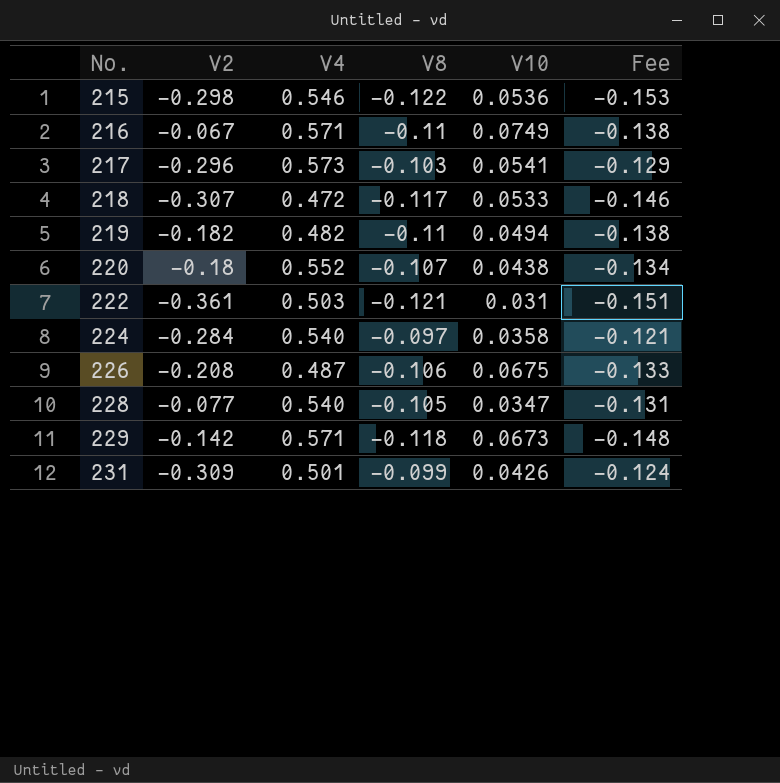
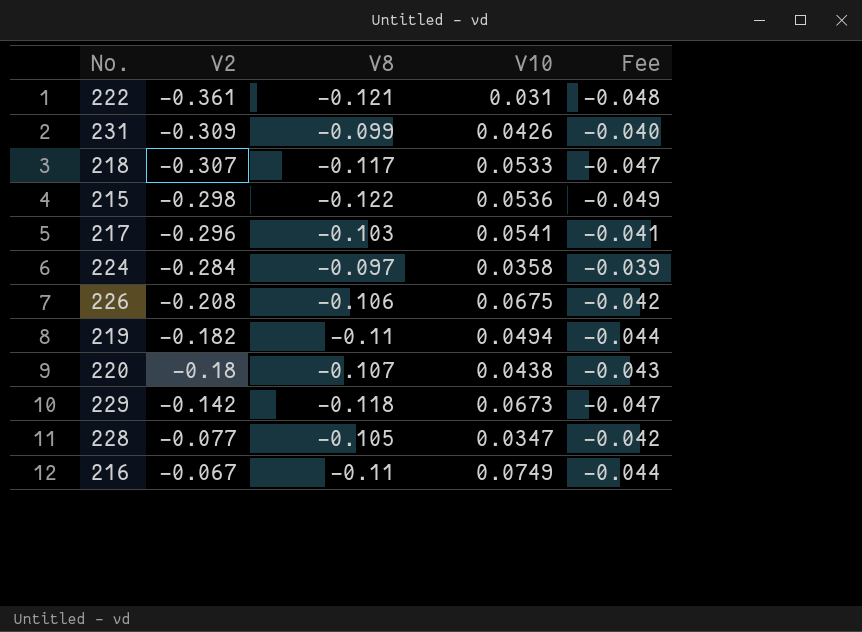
row order: No. ascending -> V2 ascending
column V4 | position: 3 -> none
column Fee | formula: [V8] * 1.25 -> [V8] * 0.4

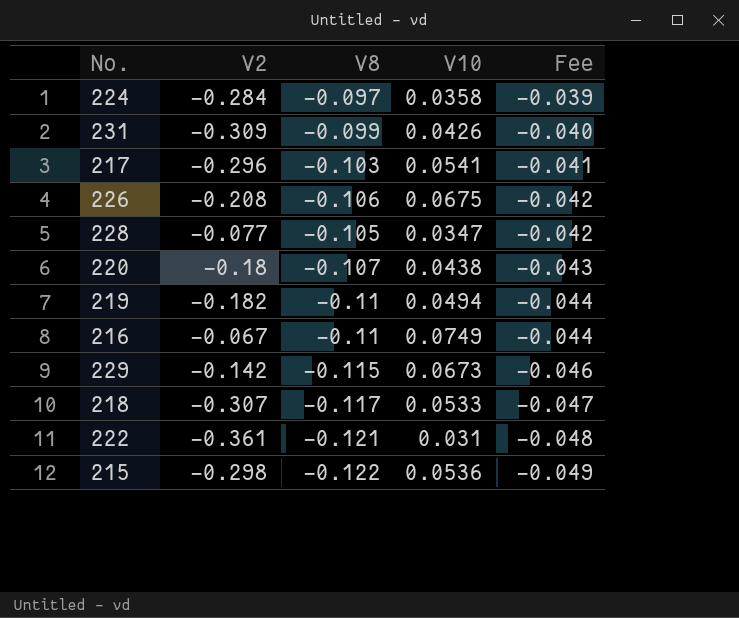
row order: V2 ascending -> Fee descending
229 | V8: -0.118 -> -0.115
229 | Fee: -0.047 -> -0.046

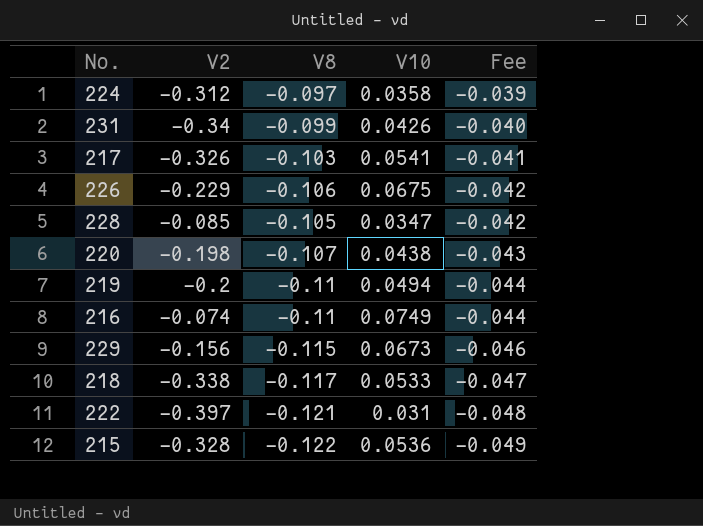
224 | V2: -0.284 -> -0.312
231 | V2: -0.309 -> -0.34
217 | V2: -0.296 -> -0.326
226 | V2: -0.208 -> -0.229
228 | V2: -0.077 -> -0.085
220 | V2: -0.18 -> -0.198
219 | V2: -0.182 -> -0.2
216 | V2: -0.067 -> -0.074
229 | V2: -0.142 -> -0.156
218 | V2: -0.307 -> -0.338
222 | V2: -0.361 -> -0.397
215 | V2: -0.298 -> -0.328

